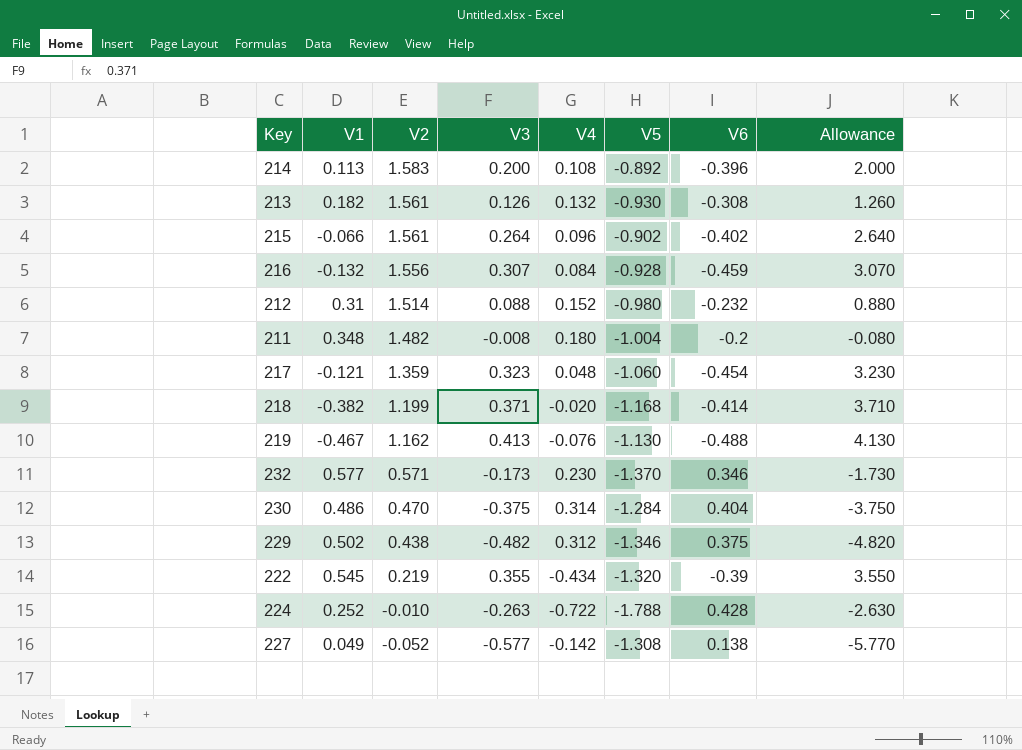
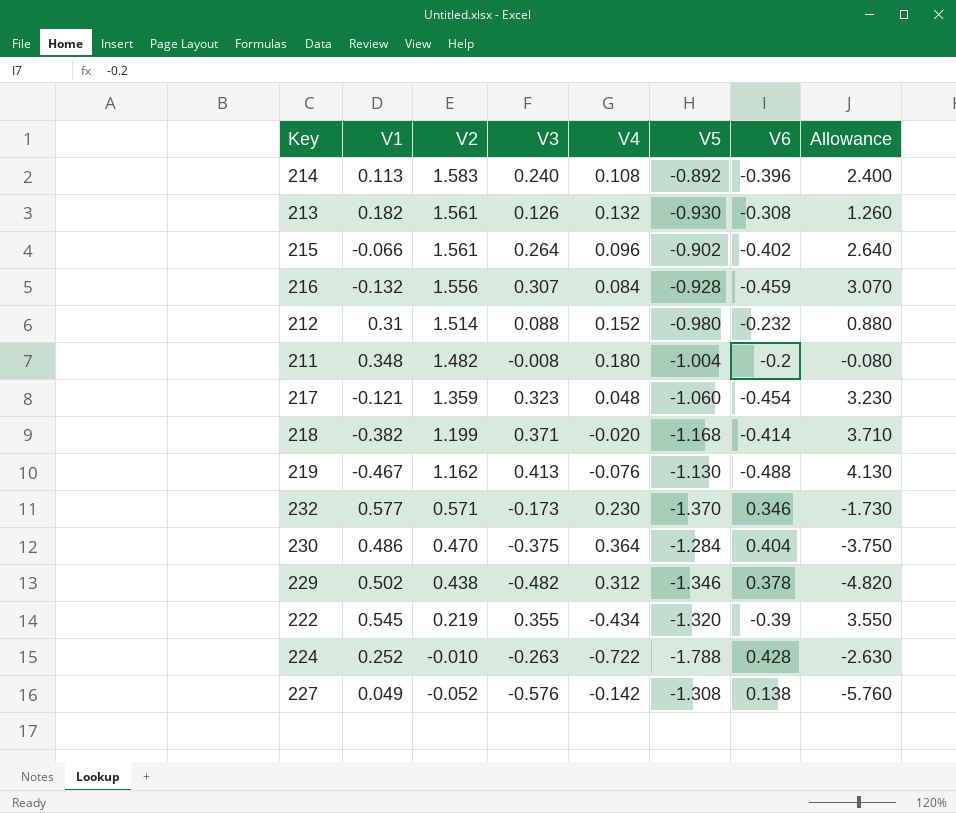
214 | V3: 0.200 -> 0.240
214 | Allowance: 2.000 -> 2.400
230 | V4: 0.314 -> 0.364
229 | V6: 0.375 -> 0.378
227 | V3: -0.577 -> -0.576
227 | Allowance: -5.770 -> -5.760

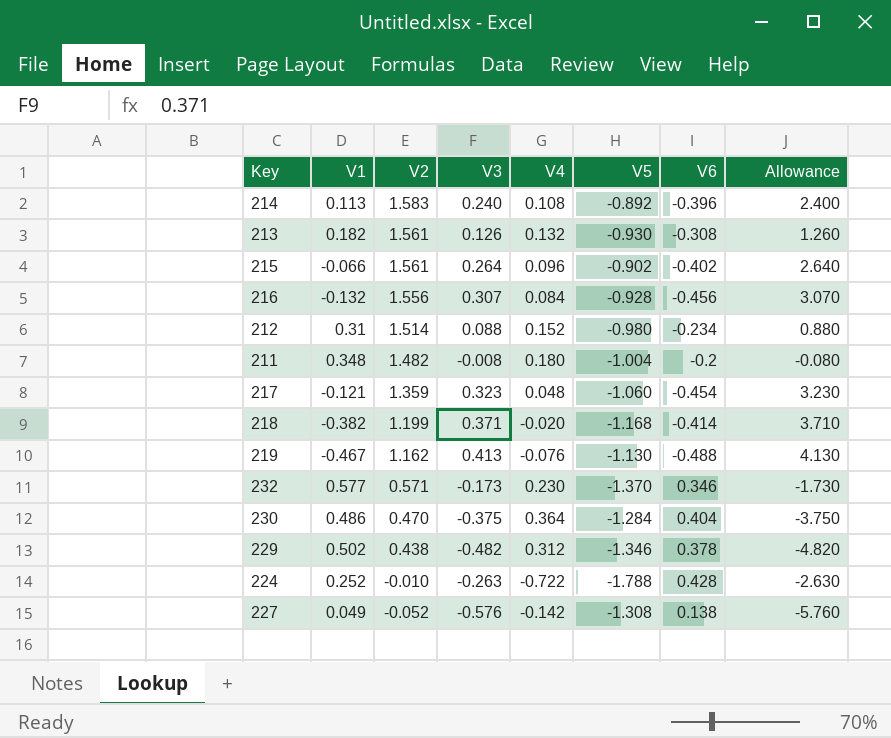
row 222: 0.545 | 0.219 | 0.355 | -0.434 | -1.320 | -0.39 | 3.550 -> none
216 | V6: -0.459 -> -0.456
212 | V6: -0.232 -> -0.234

